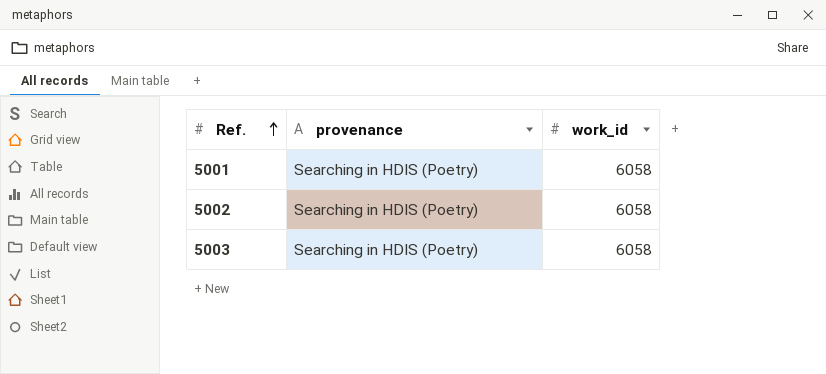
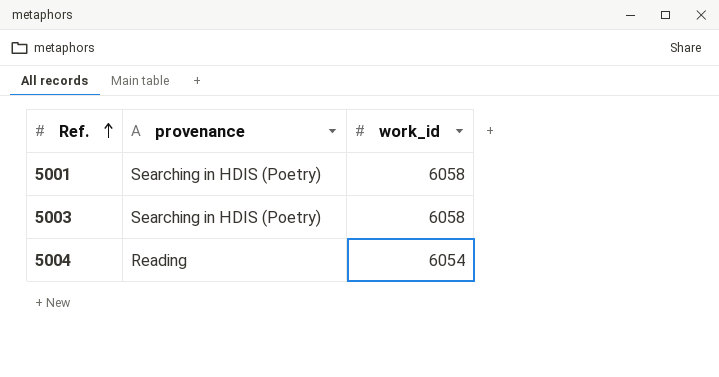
row 5002: Searching in HDIS (Poetry) | 6058 -> none
row 5004: none -> Reading | 6054

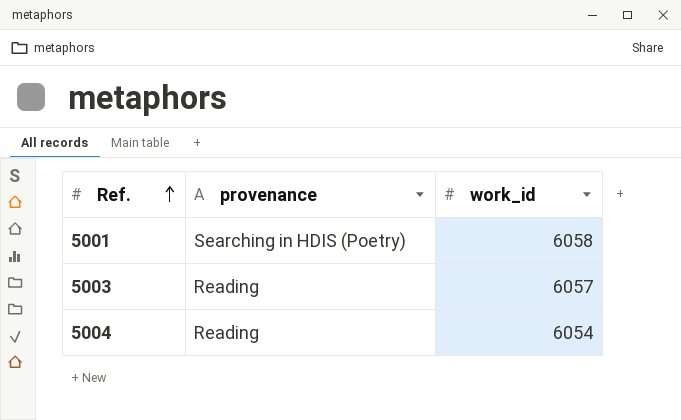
5003 | provenance: Searching in HDIS (Poetry) -> Reading
5003 | work_id: 6058 -> 6057

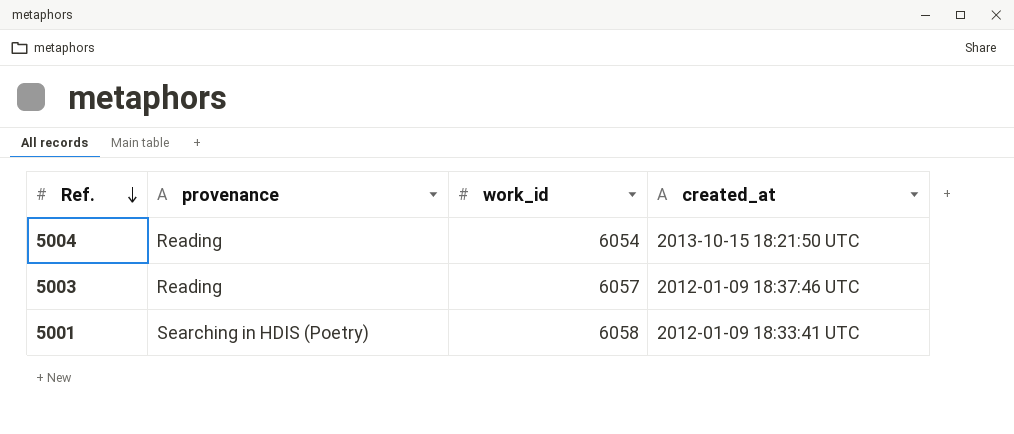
row order: Ref. ascending -> Ref. descending
column created_at | position: none -> 4

